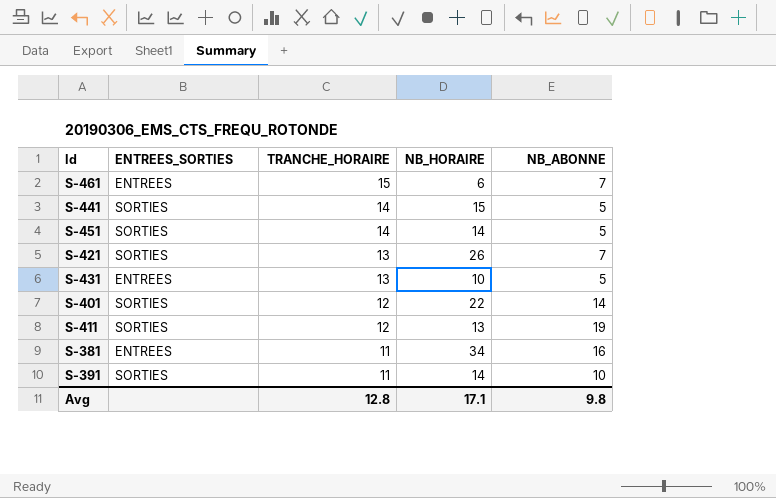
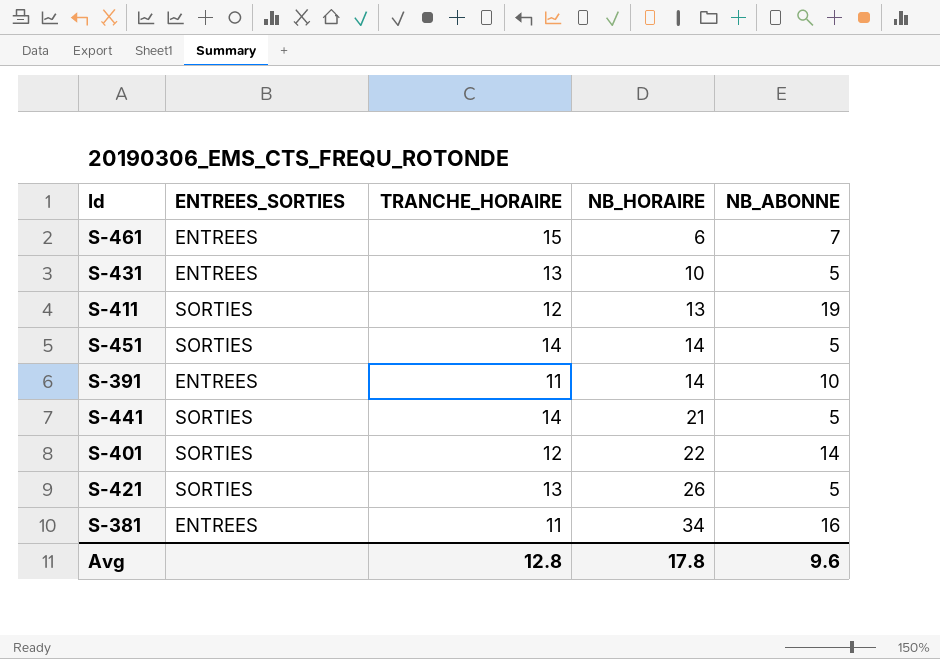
row order: TRANCHE_HORAIRE descending -> NB_HORAIRE ascending
S-391 | ENTREES_SORTIES: SORTIES -> ENTREES
S-441 | NB_HORAIRE: 15 -> 21
S-421 | NB_ABONNE: 7 -> 5
Avg | NB_HORAIRE: 17.1 -> 17.8
Avg | NB_ABONNE: 9.8 -> 9.6

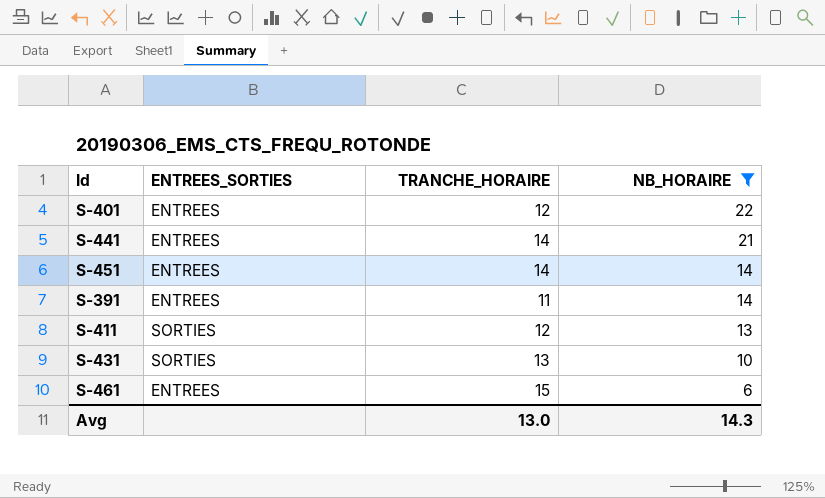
filter: none -> NB_HORAIRE <= 22
row order: NB_HORAIRE ascending -> NB_HORAIRE descending
column NB_ABONNE | position: 5 -> none
S-401 | ENTREES_SORTIES: SORTIES -> ENTREES
S-441 | ENTREES_SORTIES: SORTIES -> ENTREES
S-451 | ENTREES_SORTIES: SORTIES -> ENTREES
S-431 | ENTREES_SORTIES: ENTREES -> SORTIES
Avg | TRANCHE_HORAIRE: 12.8 -> 13.0
Avg | NB_HORAIRE: 17.8 -> 14.3

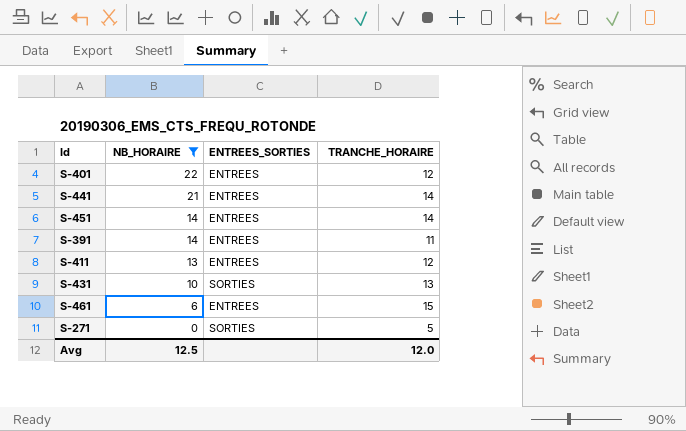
column NB_HORAIRE | position: 4 -> 2
S-411 | ENTREES_SORTIES: SORTIES -> ENTREES
row S-271: none -> 0 | SORTIES | 5
Avg | NB_HORAIRE: 14.3 -> 12.5
Avg | TRANCHE_HORAIRE: 13.0 -> 12.0

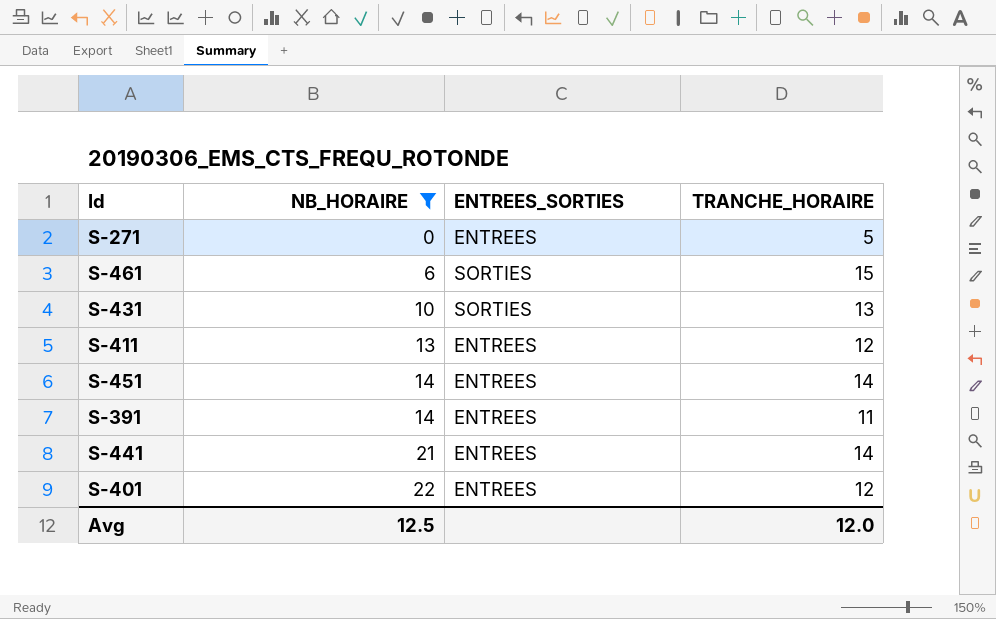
row order: NB_HORAIRE descending -> NB_HORAIRE ascending
S-271 | ENTREES_SORTIES: SORTIES -> ENTREES
S-461 | ENTREES_SORTIES: ENTREES -> SORTIES

